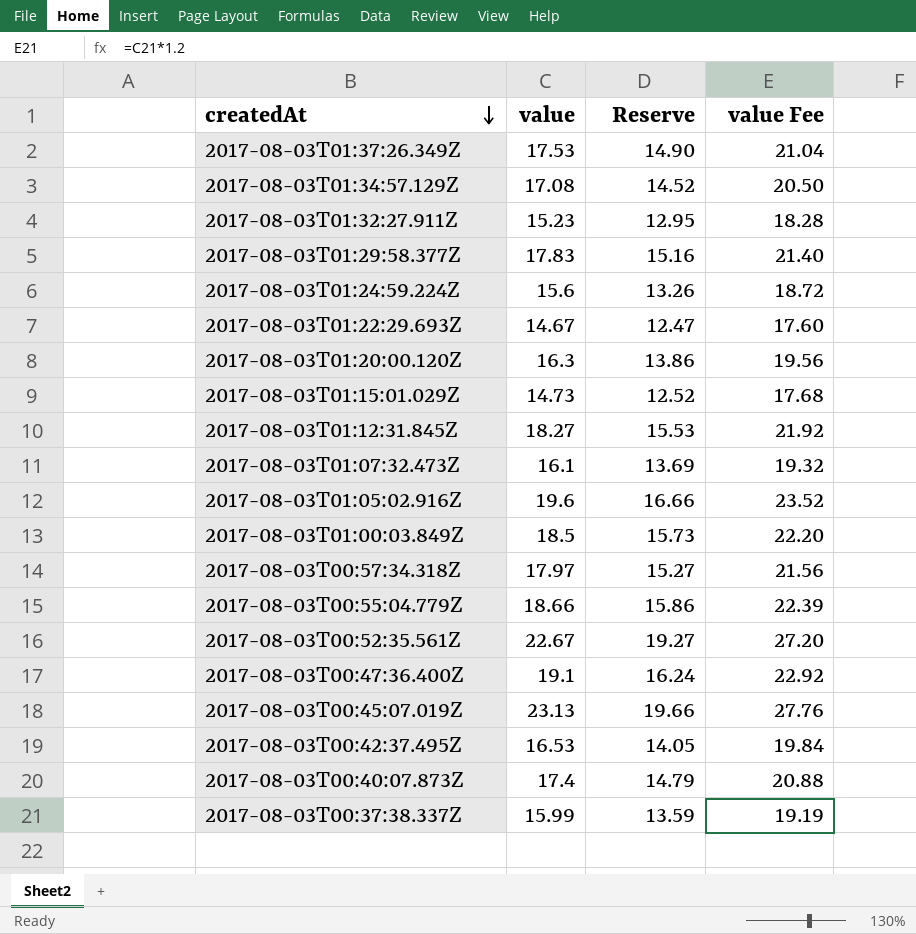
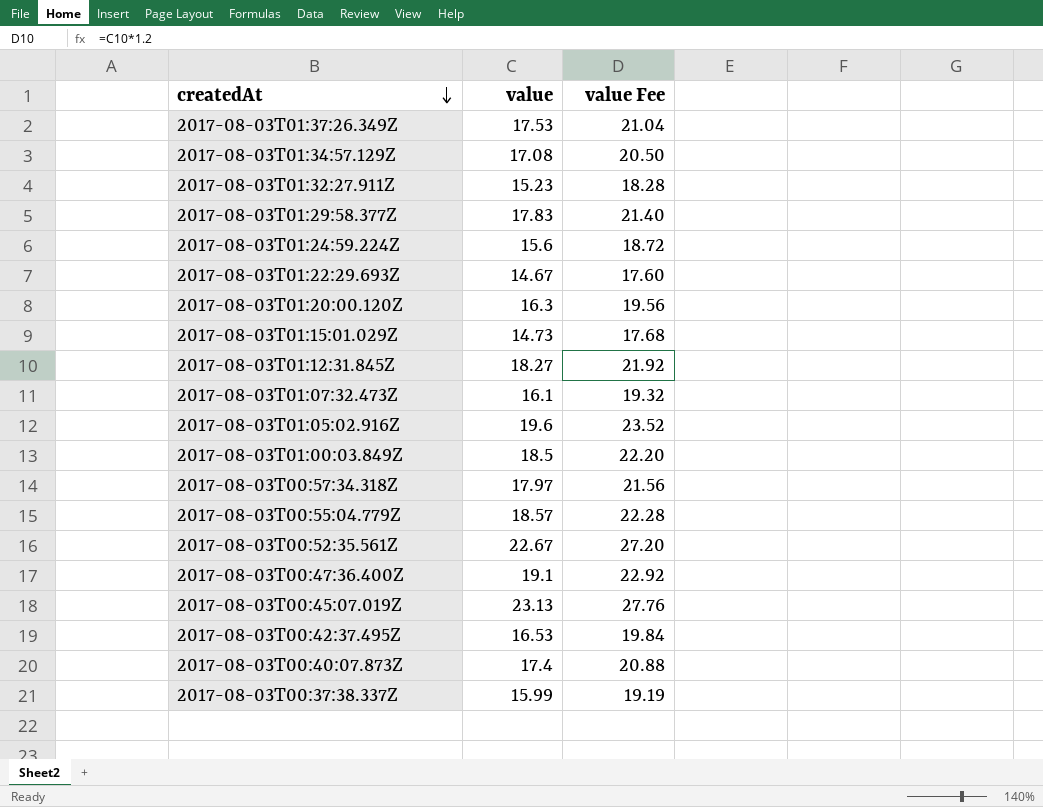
column Reserve | formula: [value] * 0.85 -> none
2017-08-03T00:55:04.779Z | value: 18.66 -> 18.57
2017-08-03T00:55:04.779Z | value Fee: 22.39 -> 22.28

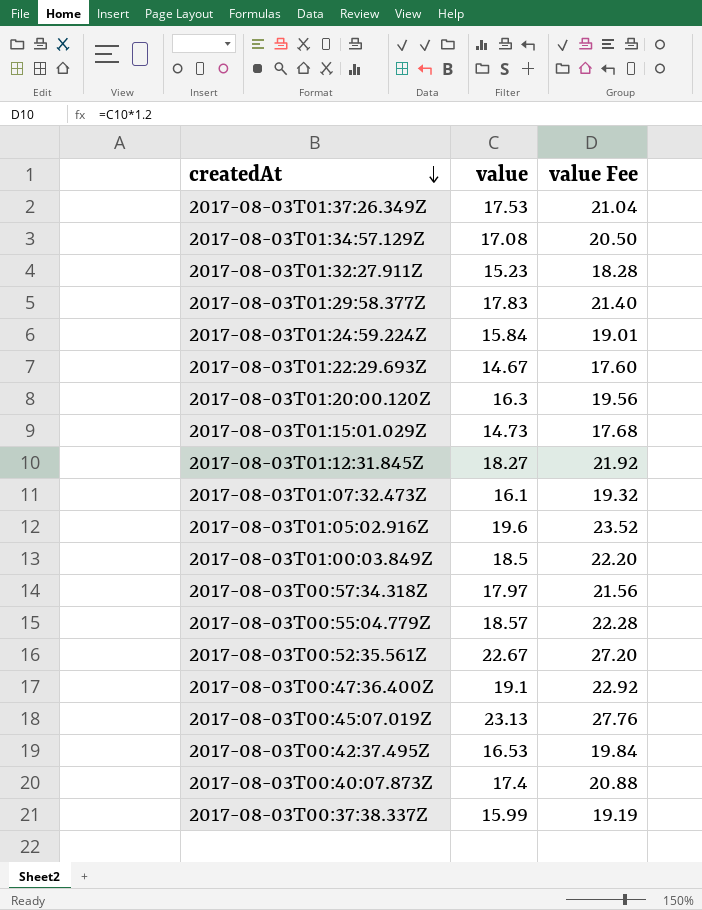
2017-08-03T01:24:59.224Z | value: 15.6 -> 15.84
2017-08-03T01:24:59.224Z | value Fee: 18.72 -> 19.01

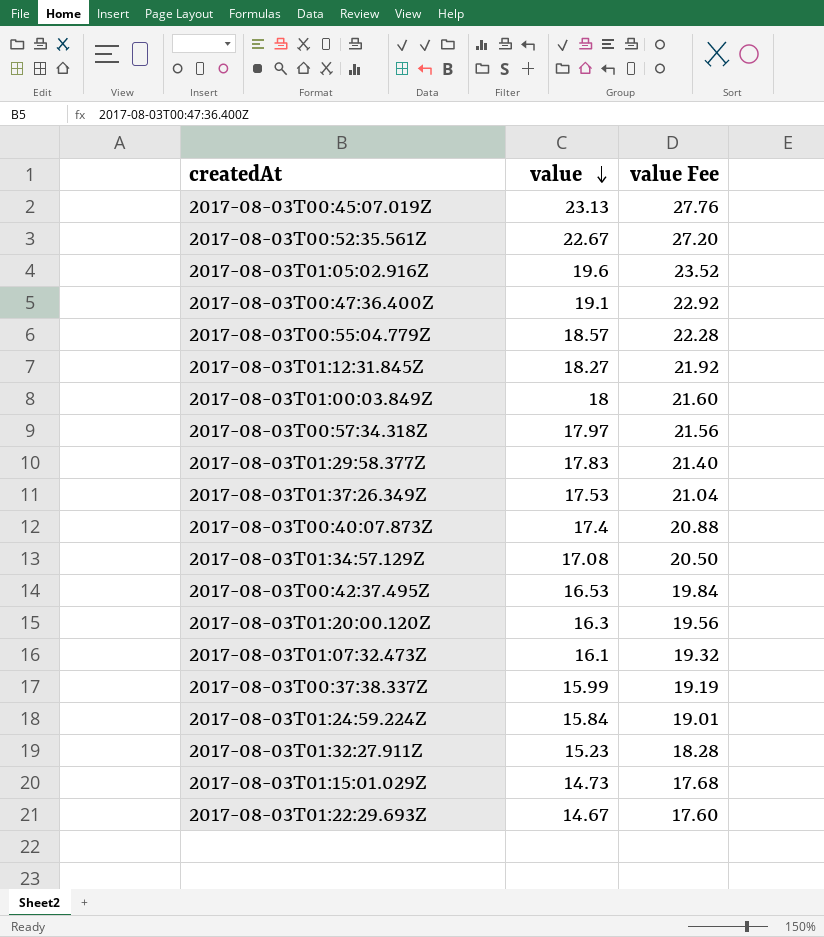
row order: createdAt descending -> value descending
2017-08-03T01:00:03.849Z | value: 18.5 -> 18
2017-08-03T01:00:03.849Z | value Fee: 22.20 -> 21.60

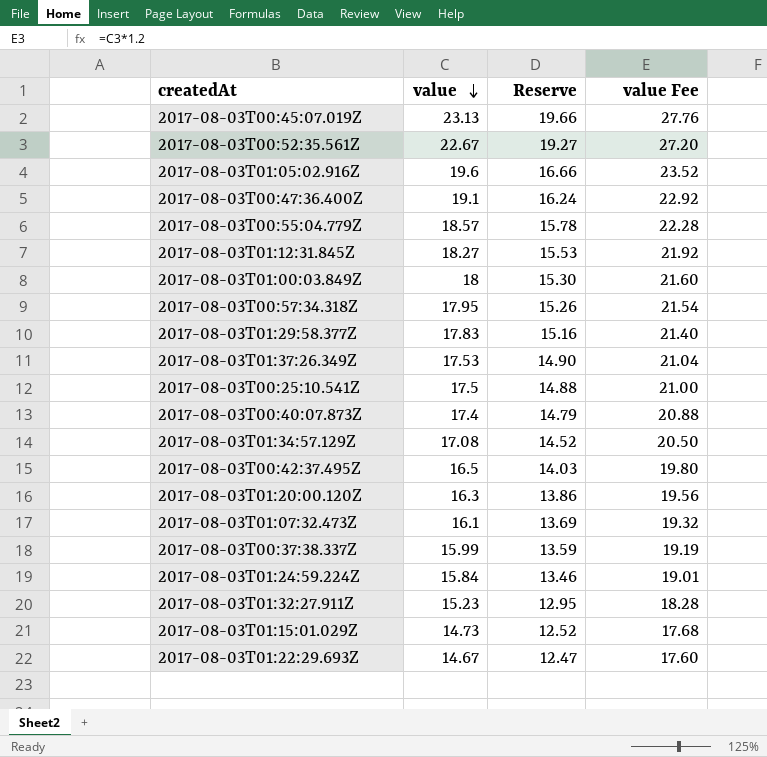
column Reserve | formula: none -> [value] * 0.85
2017-08-03T00:57:34.318Z | value: 17.97 -> 17.95
2017-08-03T00:57:34.318Z | value Fee: 21.56 -> 21.54
row 2017-08-03T00:25:10.541Z: none -> 17.5 | 14.88 | 21.00
2017-08-03T00:42:37.495Z | value: 16.53 -> 16.5
2017-08-03T00:42:37.495Z | value Fee: 19.84 -> 19.80

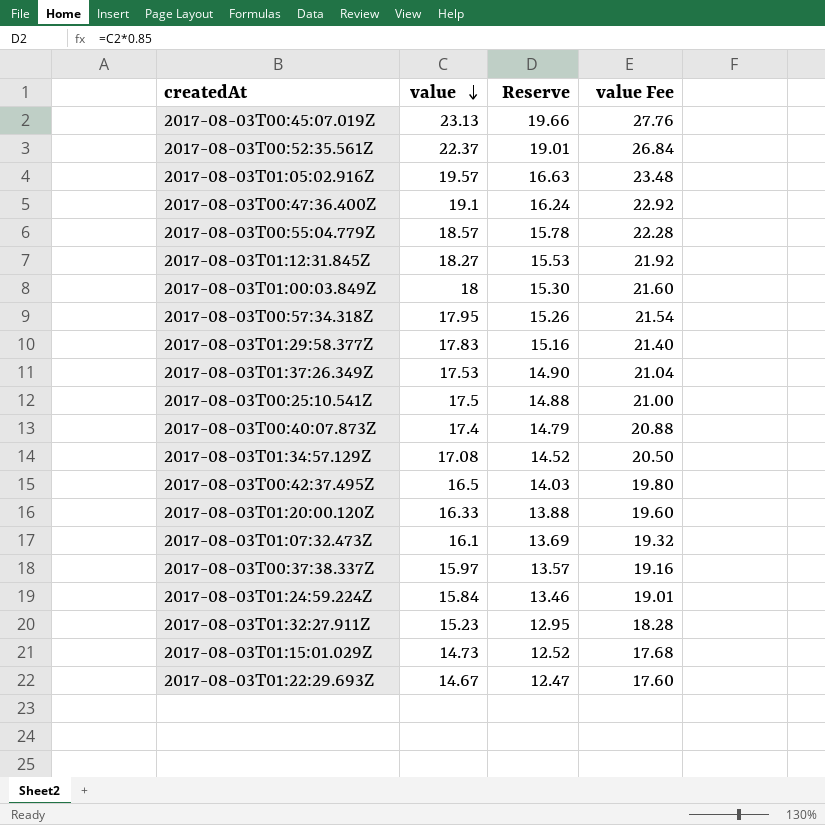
2017-08-03T00:52:35.561Z | value: 22.67 -> 22.37
2017-08-03T00:52:35.561Z | Reserve: 19.27 -> 19.01
2017-08-03T00:52:35.561Z | value Fee: 27.20 -> 26.84
2017-08-03T01:05:02.916Z | value: 19.6 -> 19.57
2017-08-03T01:05:02.916Z | Reserve: 16.66 -> 16.63
2017-08-03T01:05:02.916Z | value Fee: 23.52 -> 23.48
2017-08-03T01:20:00.120Z | value: 16.3 -> 16.33
2017-08-03T01:20:00.120Z | Reserve: 13.86 -> 13.88
2017-08-03T01:20:00.120Z | value Fee: 19.56 -> 19.60
2017-08-03T00:37:38.337Z | value: 15.99 -> 15.97
2017-08-03T00:37:38.337Z | Reserve: 13.59 -> 13.57
2017-08-03T00:37:38.337Z | value Fee: 19.19 -> 19.16

